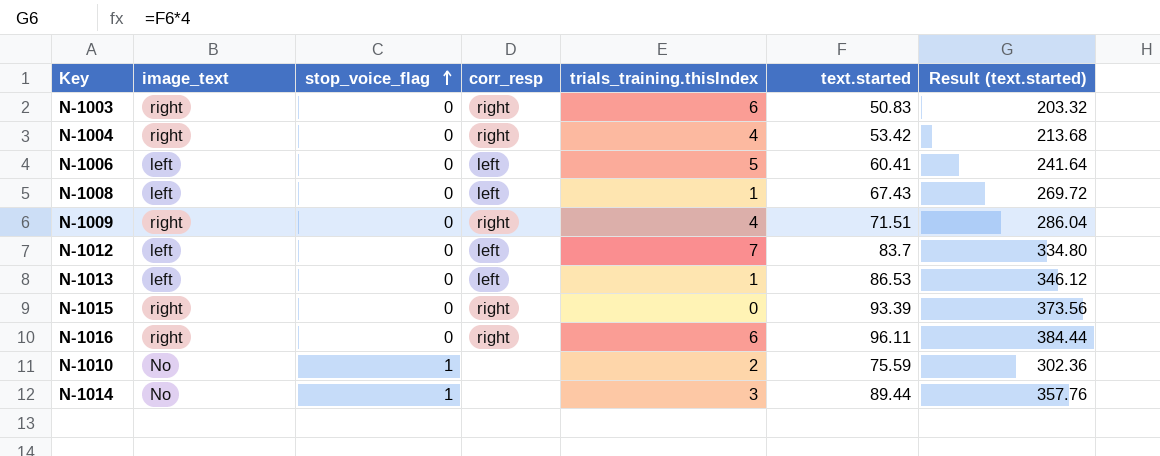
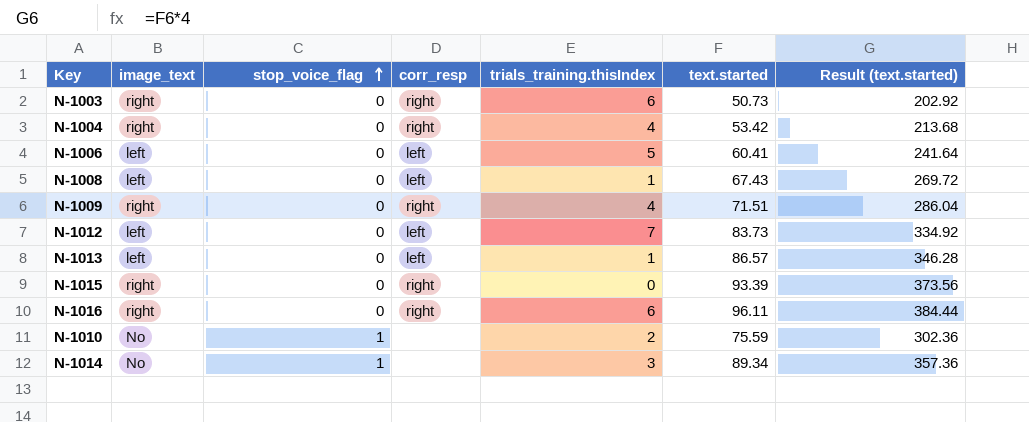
N-1003 | text.started: 50.83 -> 50.73
N-1003 | Result (text.started): 203.32 -> 202.92
N-1012 | text.started: 83.7 -> 83.73
N-1012 | Result (text.started): 334.80 -> 334.92
N-1013 | text.started: 86.53 -> 86.57
N-1013 | Result (text.started): 346.12 -> 346.28
N-1014 | text.started: 89.44 -> 89.34
N-1014 | Result (text.started): 357.76 -> 357.36

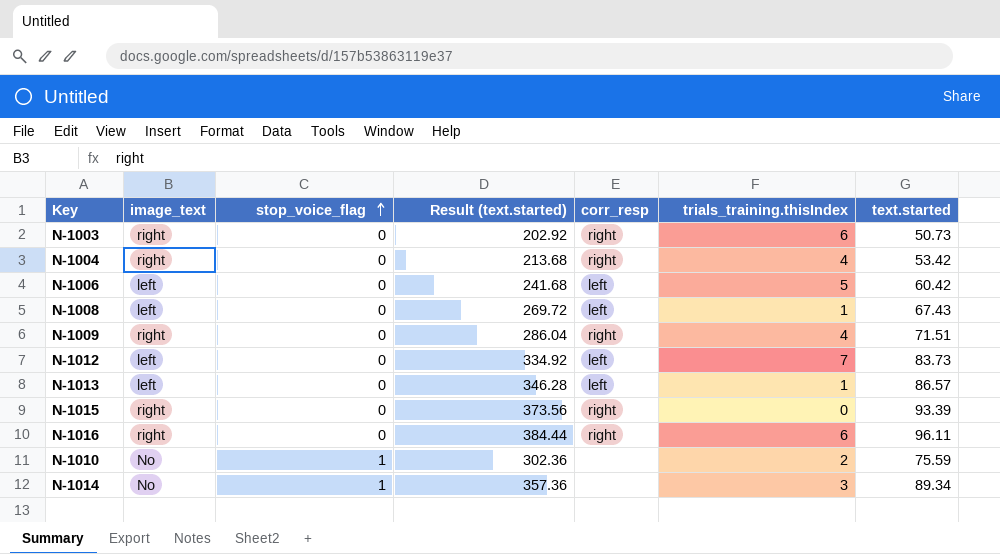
column Result (text.started) | position: 7 -> 4
N-1006 | Result (text.started): 241.64 -> 241.68
N-1006 | text.started: 60.41 -> 60.42

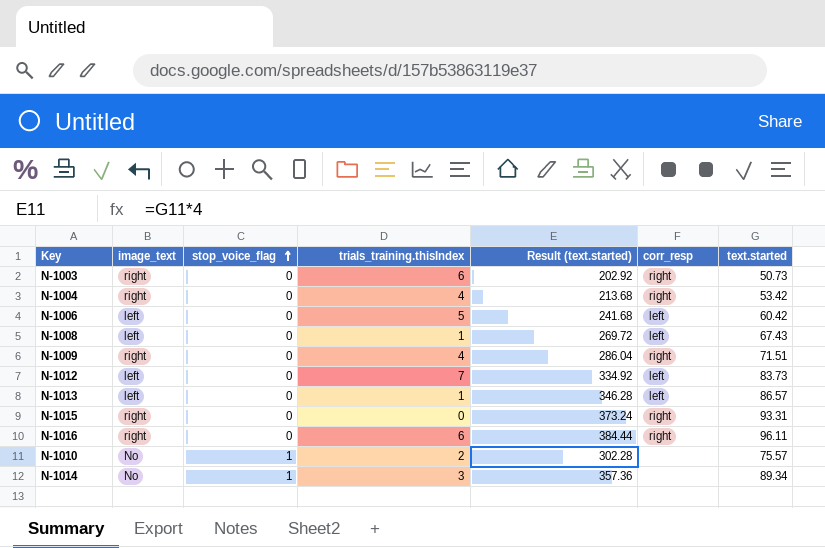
column trials_training.thisIndex | position: 6 -> 4
N-1015 | Result (text.started): 373.56 -> 373.24
N-1015 | text.started: 93.39 -> 93.31
N-1010 | Result (text.started): 302.36 -> 302.28
N-1010 | text.started: 75.59 -> 75.57

